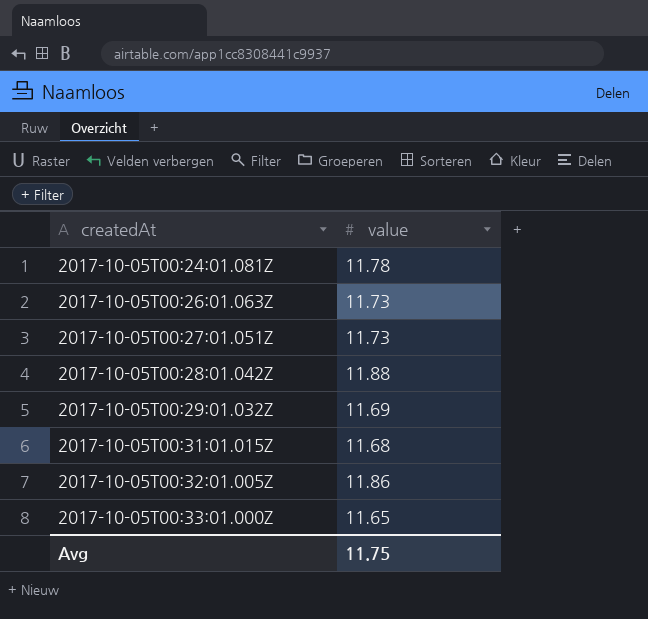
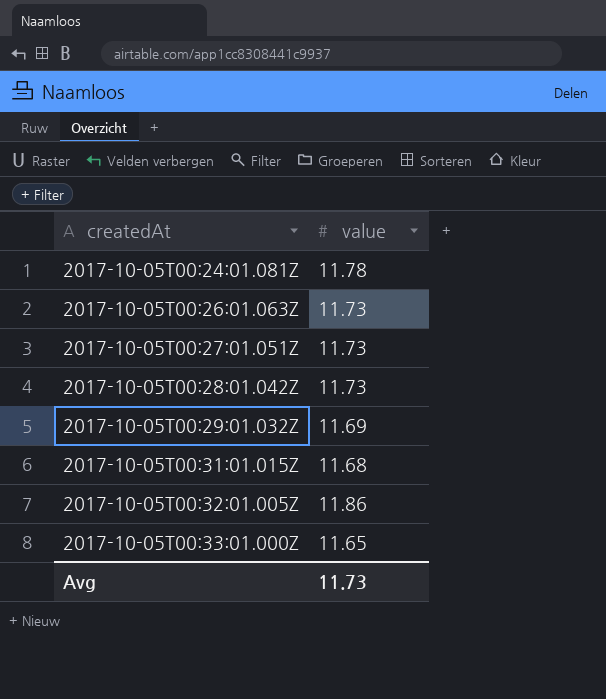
2017-10-05T00:28:01.042Z | value: 11.88 -> 11.73
Avg | value: 11.75 -> 11.73

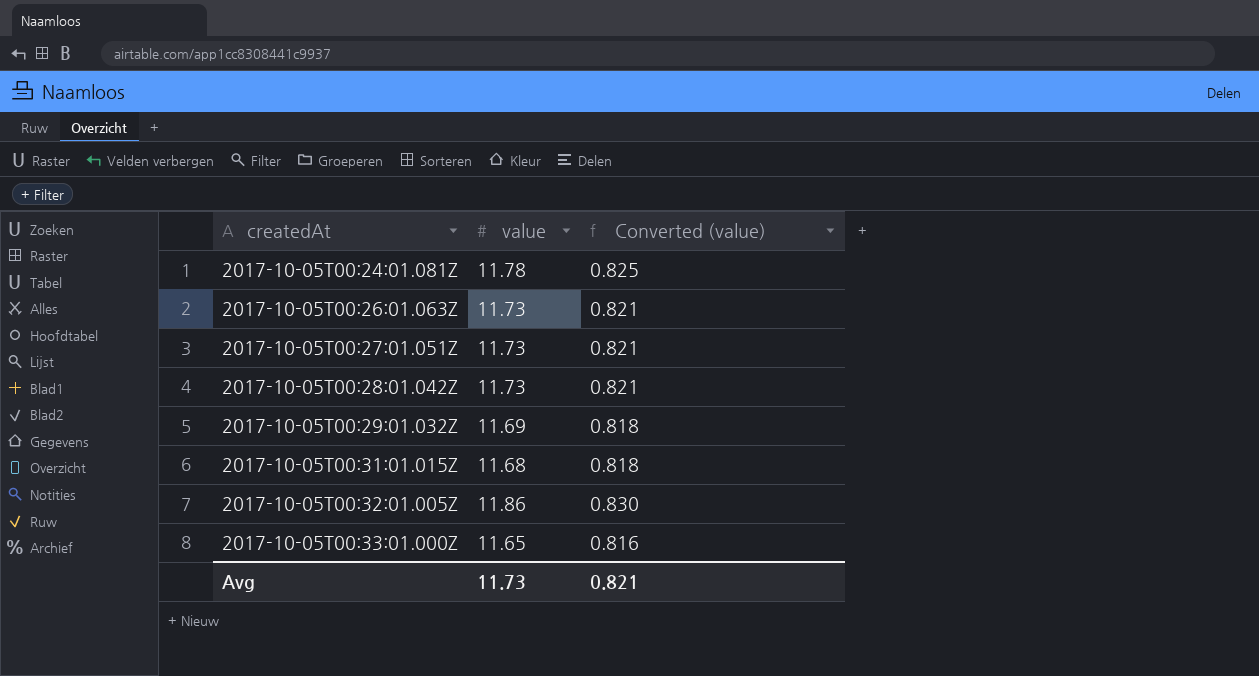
column Converted (value) | formula: none -> [value] * 0.07

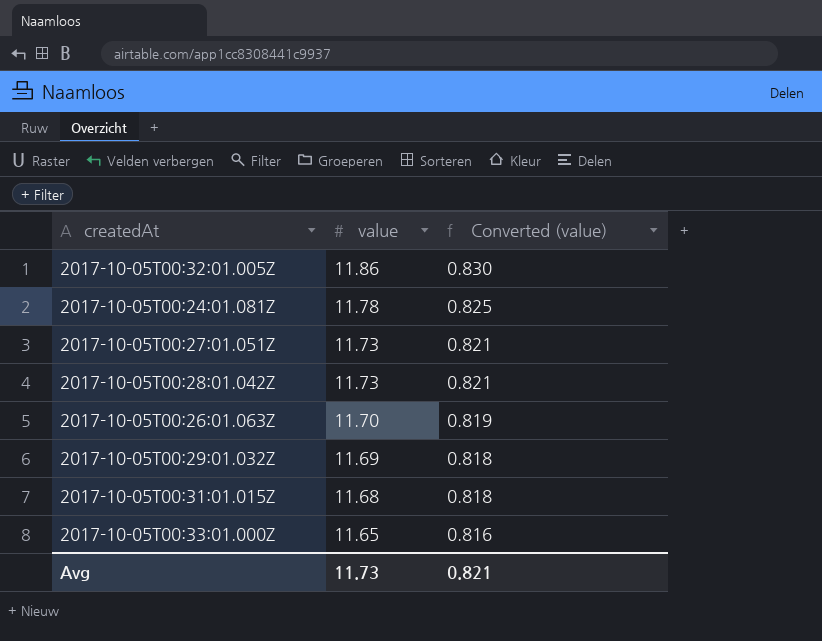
row order: createdAt ascending -> value descending
2017-10-05T00:26:01.063Z | value: 11.73 -> 11.70
2017-10-05T00:26:01.063Z | Converted (value): 0.821 -> 0.819

